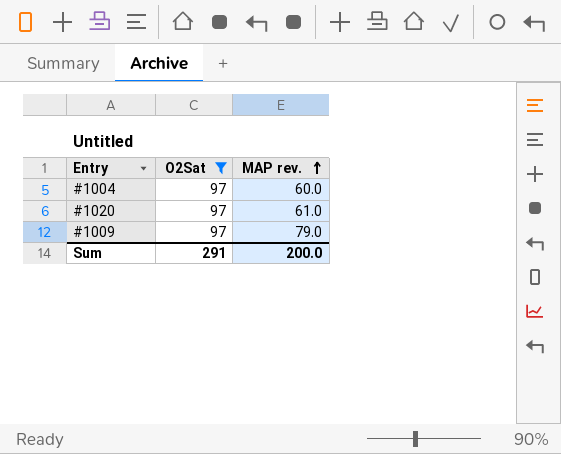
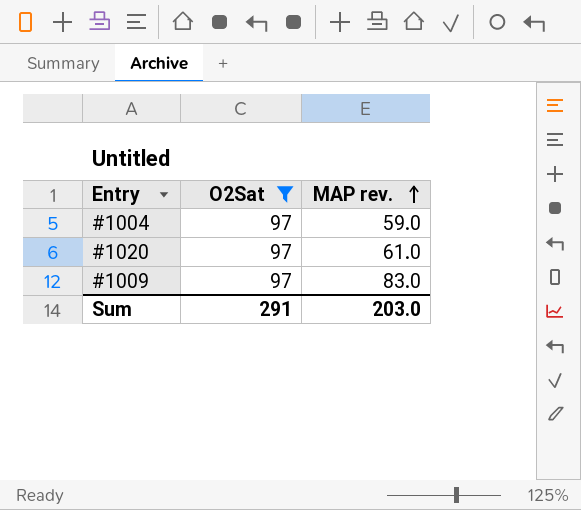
#1004 | MAP rev.: 60.0 -> 59.0
#1009 | MAP rev.: 79.0 -> 83.0
Sum | MAP rev.: 200.0 -> 203.0

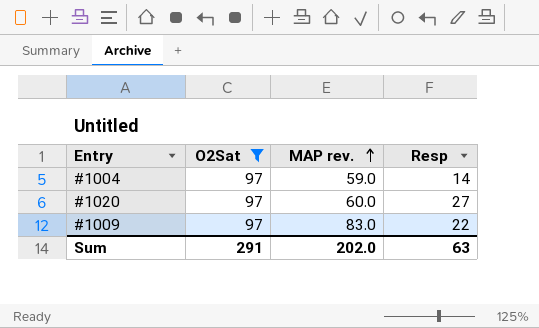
column Resp | position: none -> 4
#1020 | MAP rev.: 61.0 -> 60.0
Sum | MAP rev.: 203.0 -> 202.0

